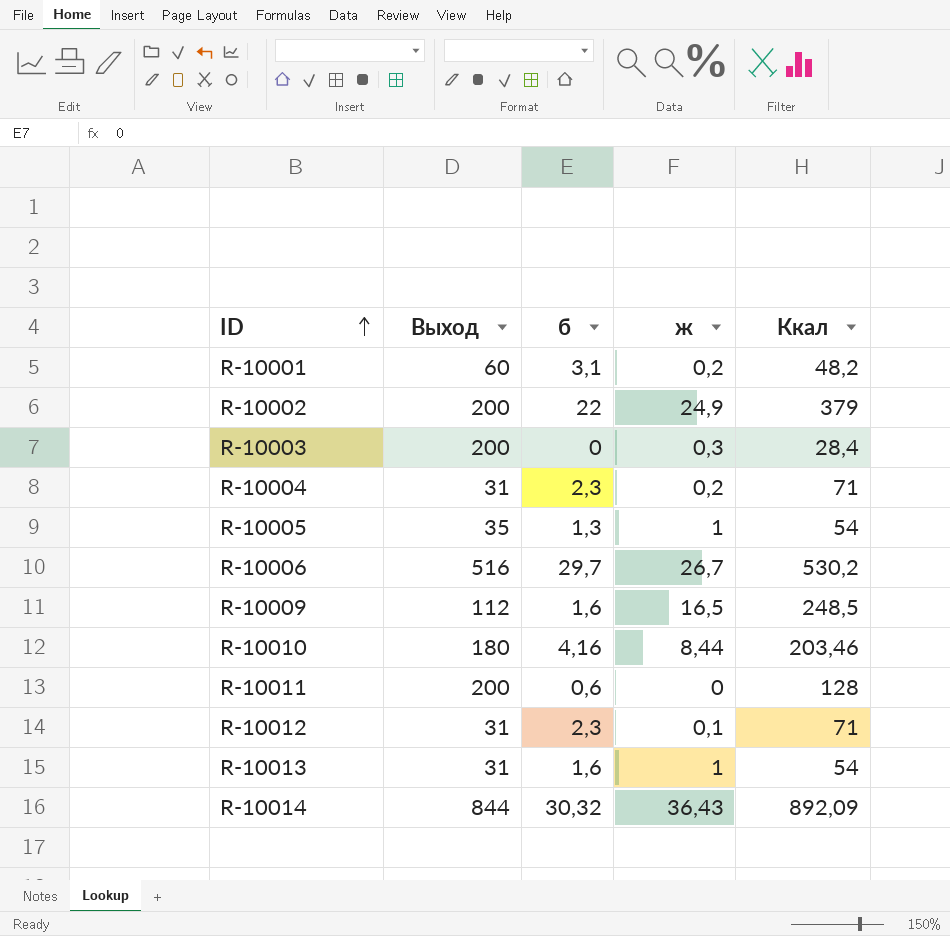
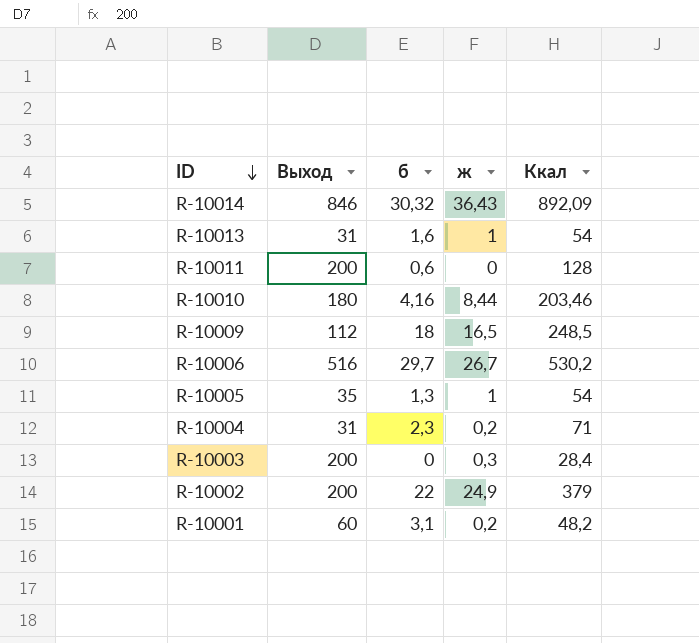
row order: ID ascending -> ID descending
row R-10012: 31 | 2,3 | 0,1 | 71 -> none
R-10014 | Выход: 844 -> 846
R-10009 | б: 1,6 -> 18

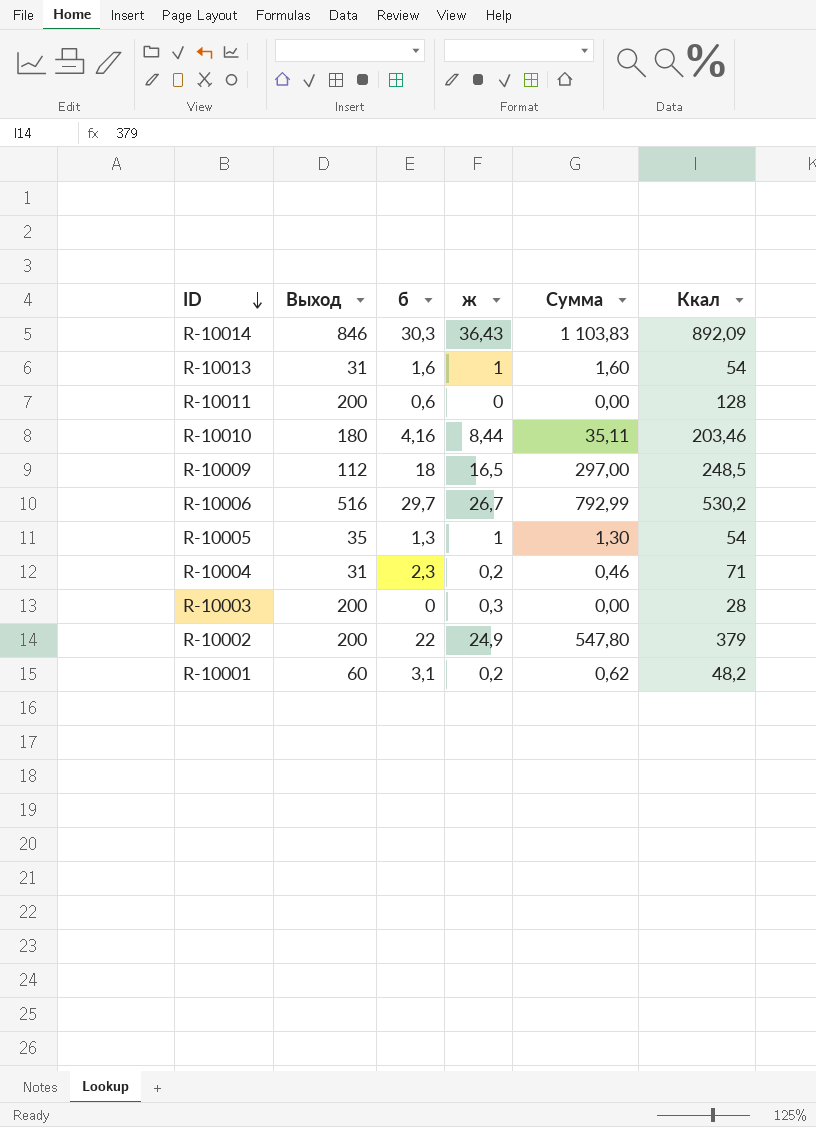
column Сумма | formula: none -> [б] * [ж]
R-10014 | б: 30,32 -> 30,3
R-10003 | Ккал: 28,4 -> 28

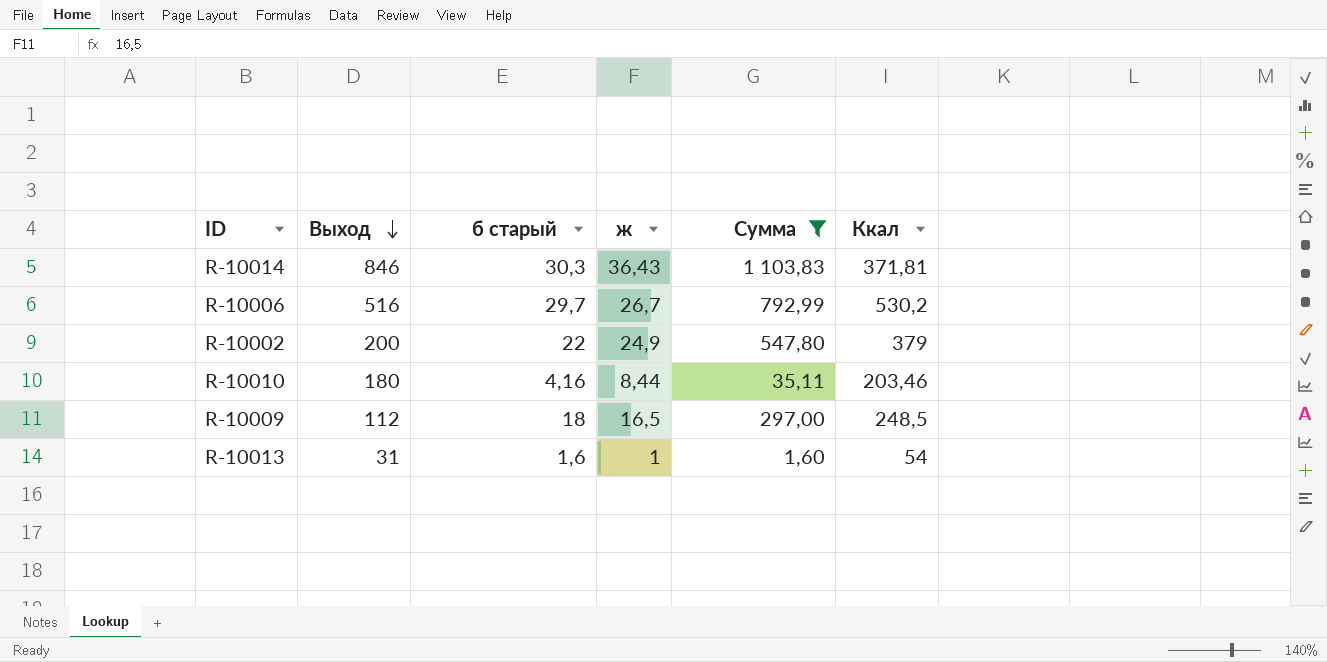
filter: none -> Сумма >= 1,60
row order: ID descending -> Выход descending
column name: б -> б старый
R-10014 | Ккал: 892,09 -> 371,81

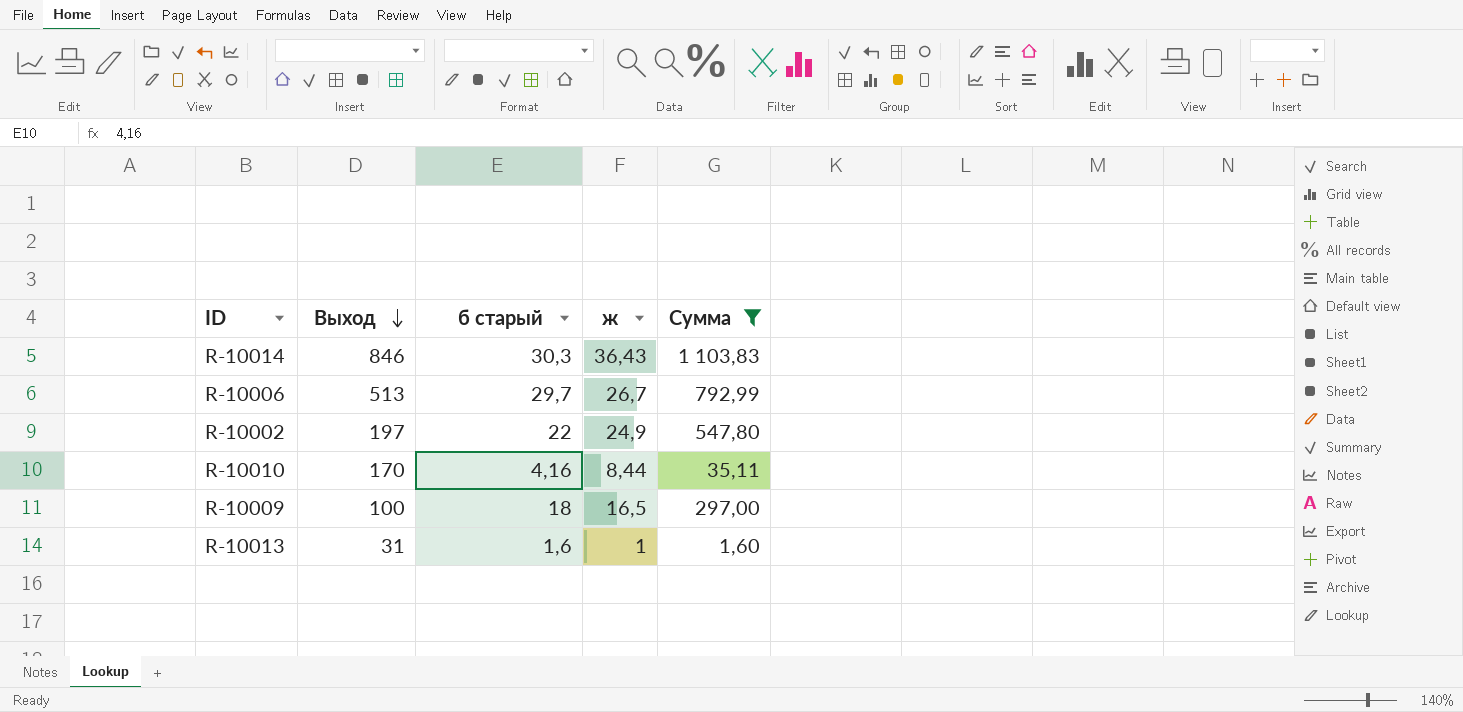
column Ккал | position: 6 -> none
R-10006 | Выход: 516 -> 513
R-10002 | Выход: 200 -> 197
R-10010 | Выход: 180 -> 170
R-10009 | Выход: 112 -> 100

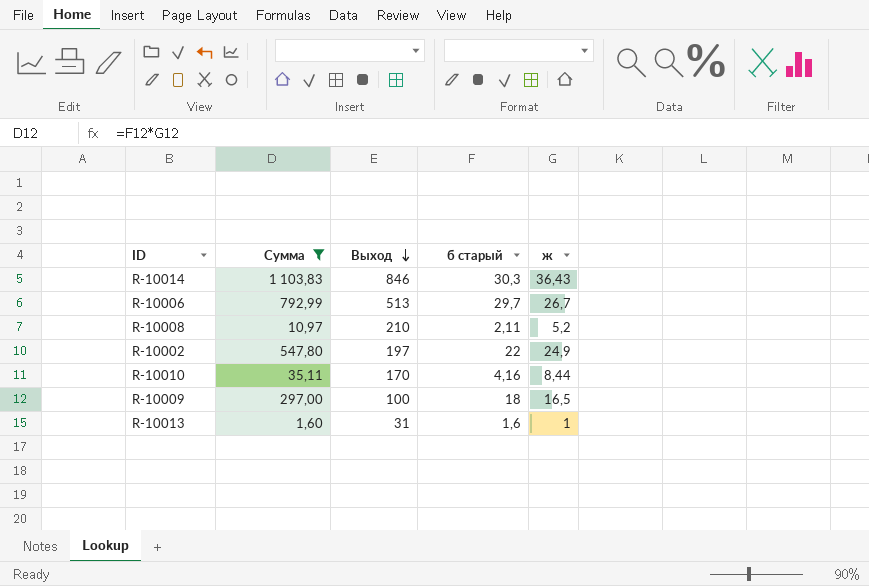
column Сумма | position: 5 -> 2
row R-10008: none -> 10,97 | 210 | 2,11 | 5,2

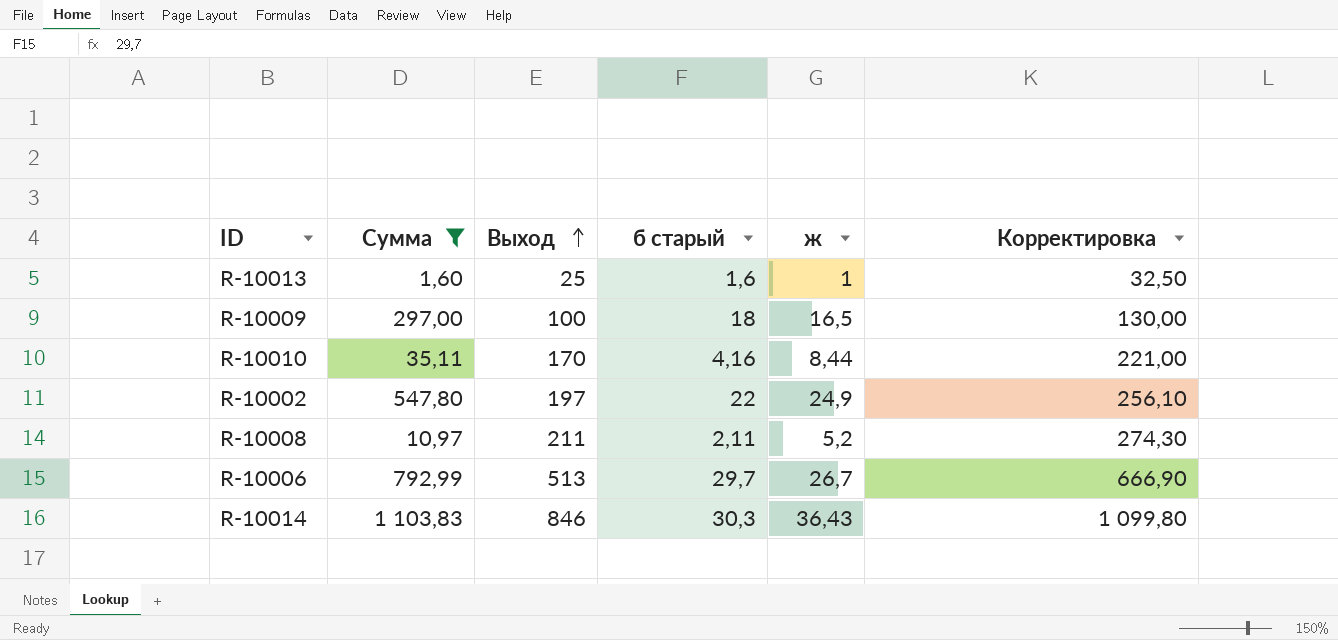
row order: Выход descending -> Выход ascending
column Корректировка | formula: none -> [Выход] * 1,3
R-10013 | Выход: 31 -> 25
R-10008 | Выход: 210 -> 211

